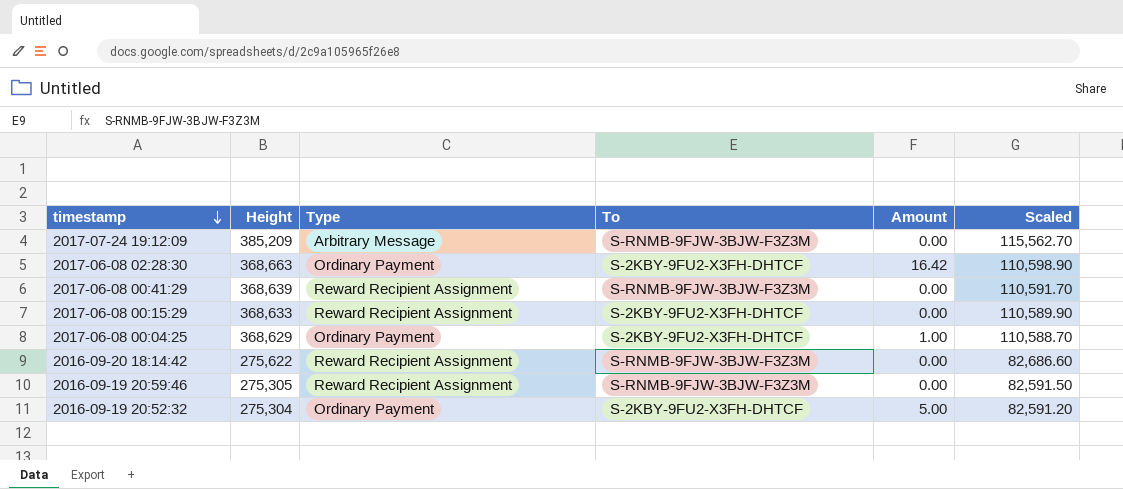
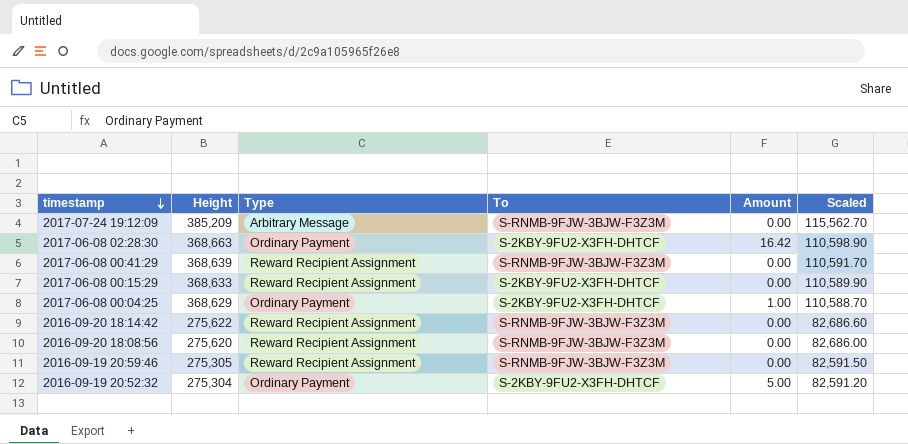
row 2016-09-20 18:08:56: none -> 275,620 | Reward Recipient Assignment | S-RNMB-9FJW-3BJW-F3Z3M | 0.00 | 82,686.00

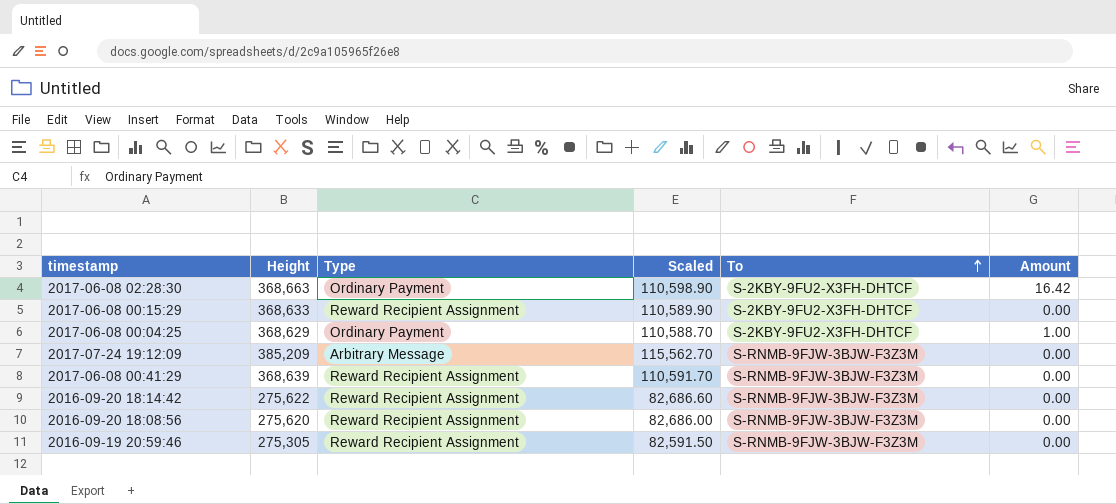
row order: timestamp descending -> To ascending
column Scaled | position: 6 -> 4
row 2016-09-19 20:52:32: 275,304 | Ordinary Payment | S-2KBY-9FU2-X3FH-DHTCF | 5.00 | 82,591.20 -> none

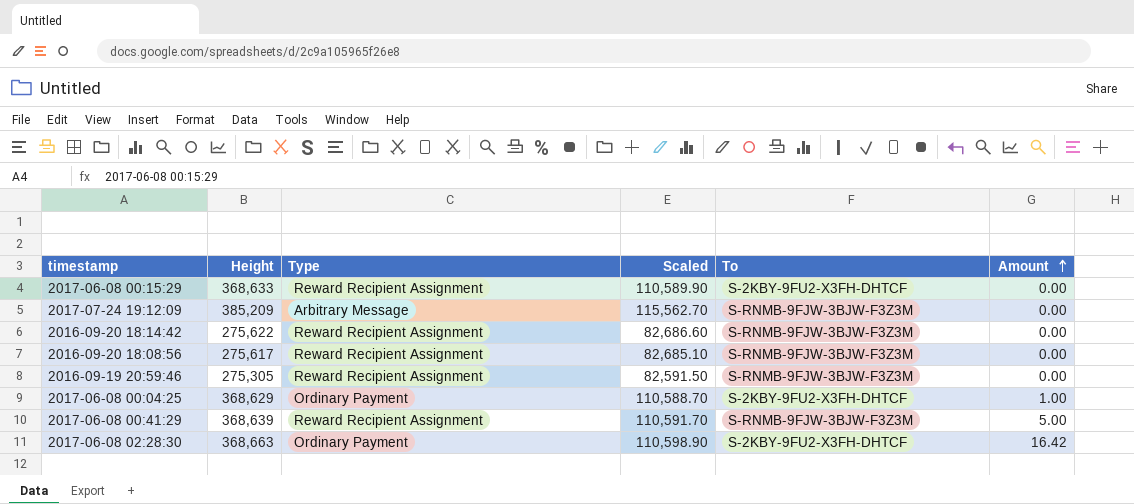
row order: To ascending -> Amount ascending
2016-09-20 18:08:56 | Height: 275,620 -> 275,617
2016-09-20 18:08:56 | Scaled: 82,686.00 -> 82,685.10
2017-06-08 00:41:29 | Amount: 0.00 -> 5.00

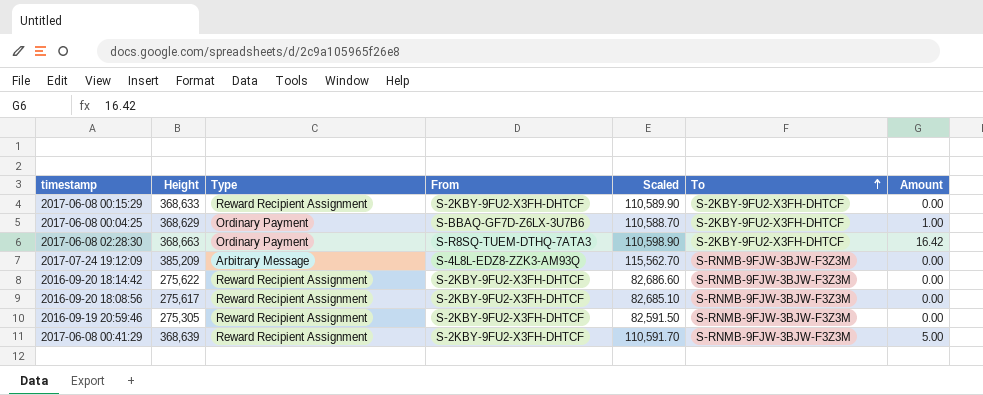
row order: Amount ascending -> To ascending
column From | position: none -> 4

